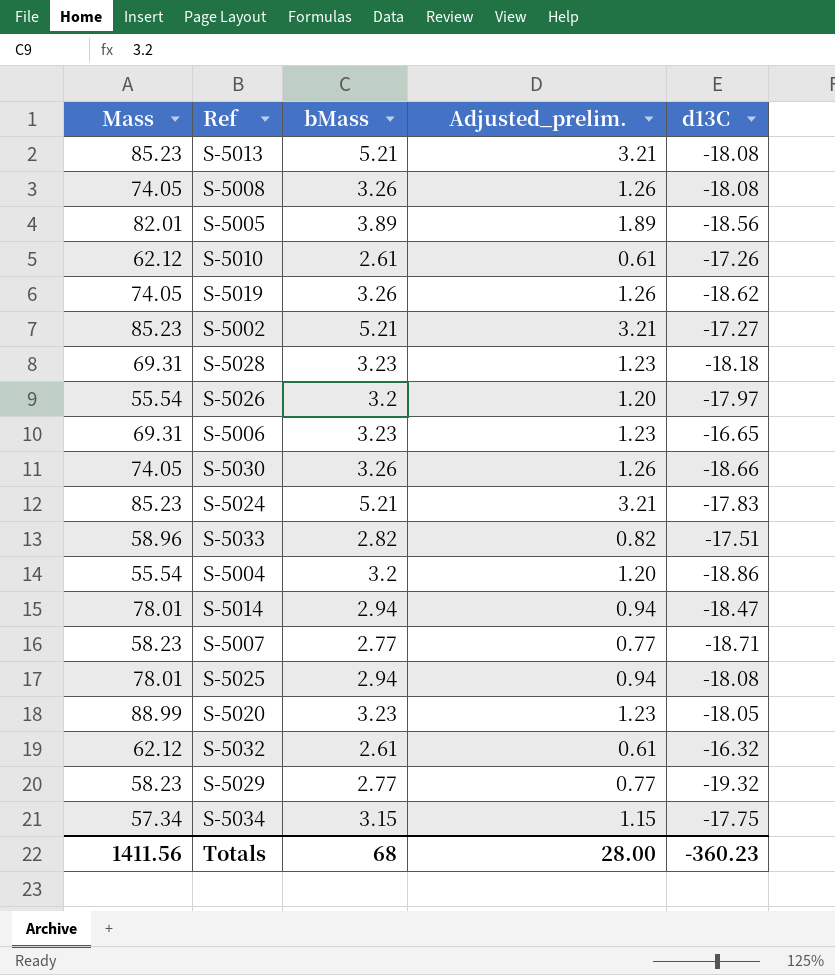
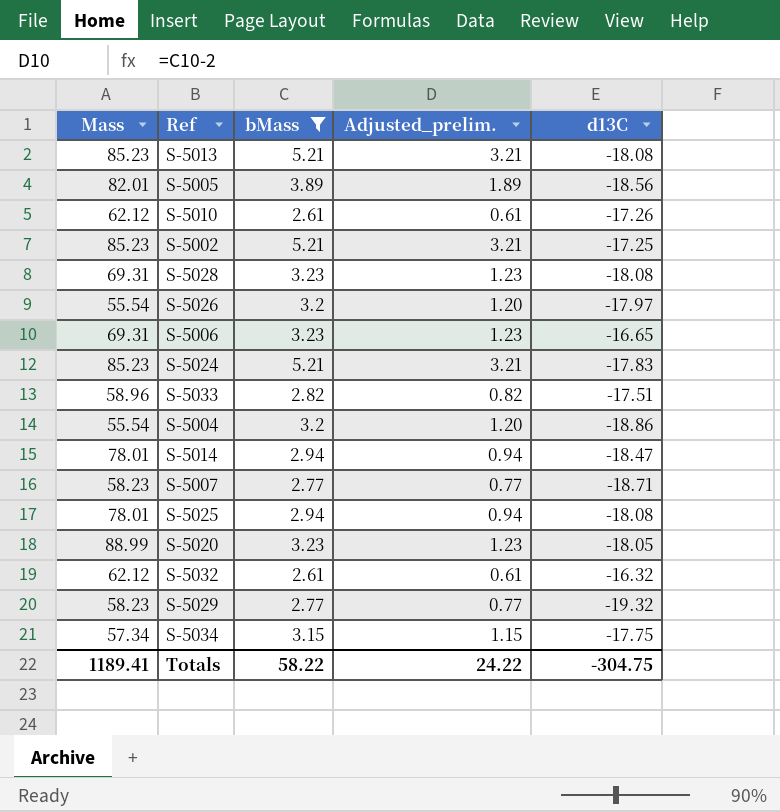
filter: none -> bMass != 3.26
S-5002 | d13C: -17.27 -> -17.25
S-5028 | d13C: -18.18 -> -18.08
Totals | Mass: 1411.56 -> 1189.41
Totals | bMass: 68 -> 58.22
Totals | Adjusted_prelim.: 28.00 -> 24.22
Totals | d13C: -360.23 -> -304.75

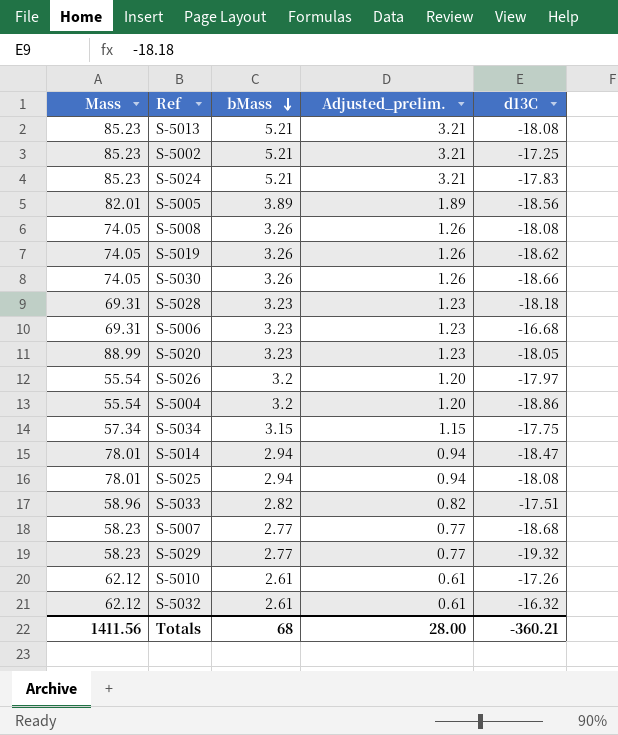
filter: bMass != 3.26 -> none
row order: none -> bMass descending
S-5028 | d13C: -18.08 -> -18.18
S-5006 | d13C: -16.65 -> -16.68
S-5007 | d13C: -18.71 -> -18.68
Totals | Mass: 1189.41 -> 1411.56
Totals | bMass: 58.22 -> 68
Totals | Adjusted_prelim.: 24.22 -> 28.00
Totals | d13C: -304.75 -> -360.21

